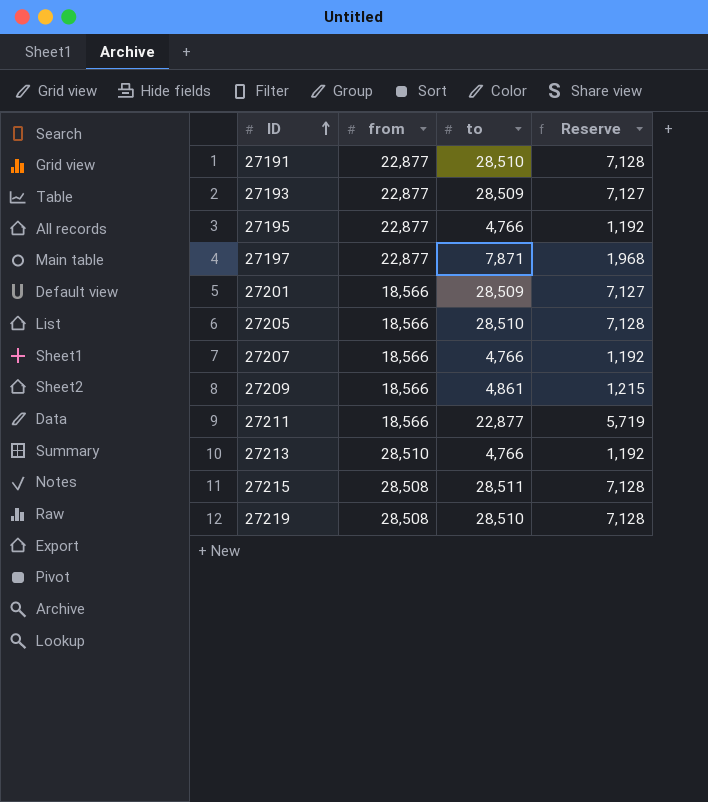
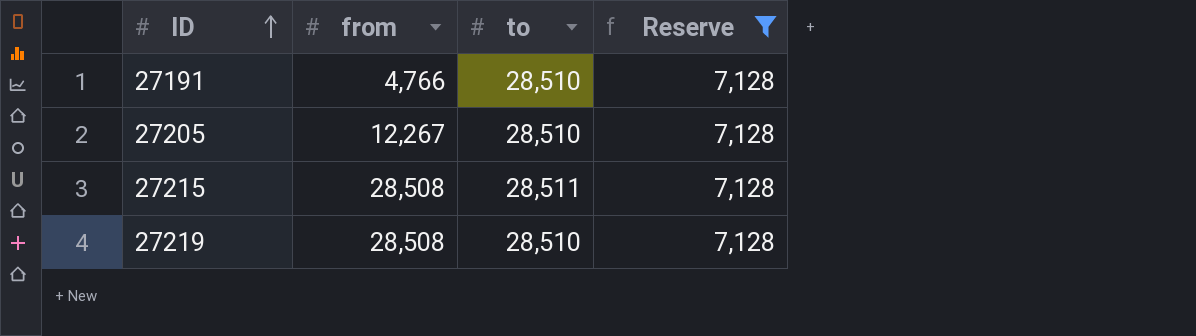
filter: none -> Reserve = 7,128
27191 | from: 22,877 -> 4,766
27205 | from: 18,566 -> 12,267

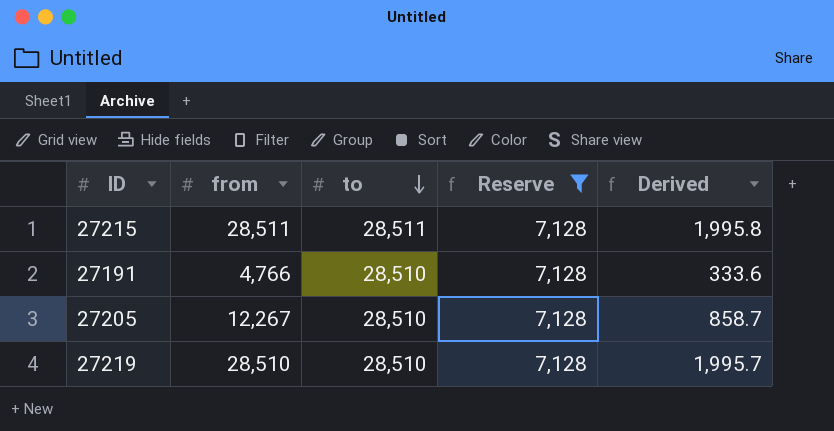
row order: ID ascending -> to descending
column Derived | formula: none -> [from] * 0.07
27215 | from: 28,508 -> 28,511
27219 | from: 28,508 -> 28,510

